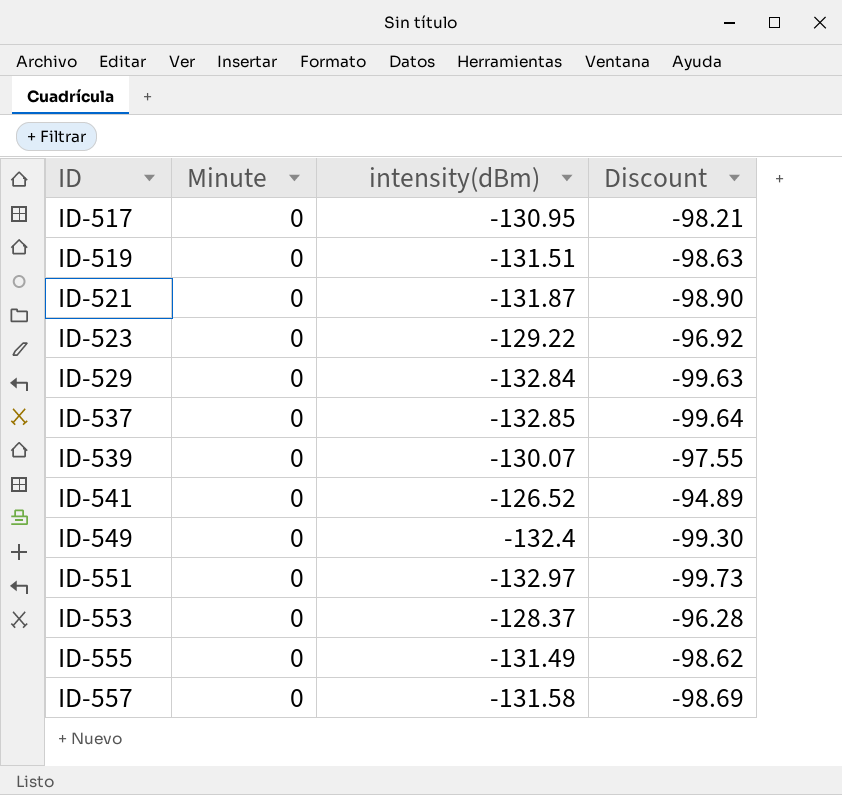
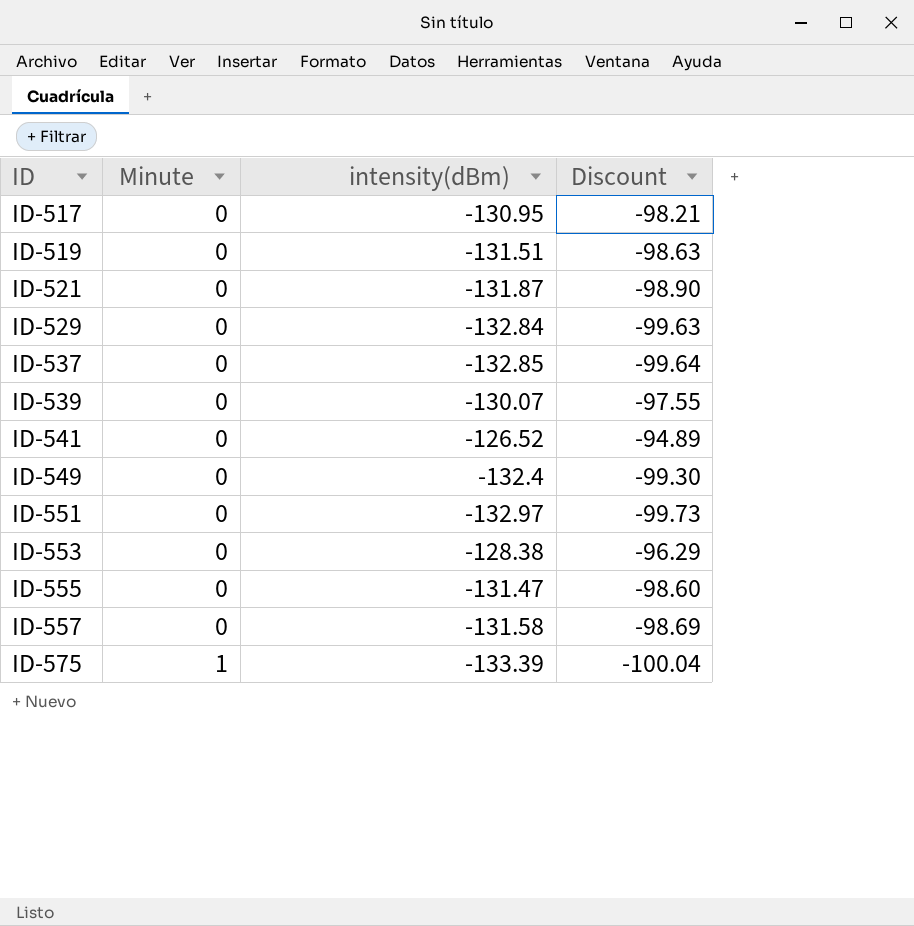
row ID-523: 0 | -129.22 | -96.92 -> none
ID-553 | intensity(dBm): -128.37 -> -128.38
ID-553 | Discount: -96.28 -> -96.29
ID-555 | intensity(dBm): -131.49 -> -131.47
ID-555 | Discount: -98.62 -> -98.60
row ID-575: none -> 1 | -133.39 | -100.04

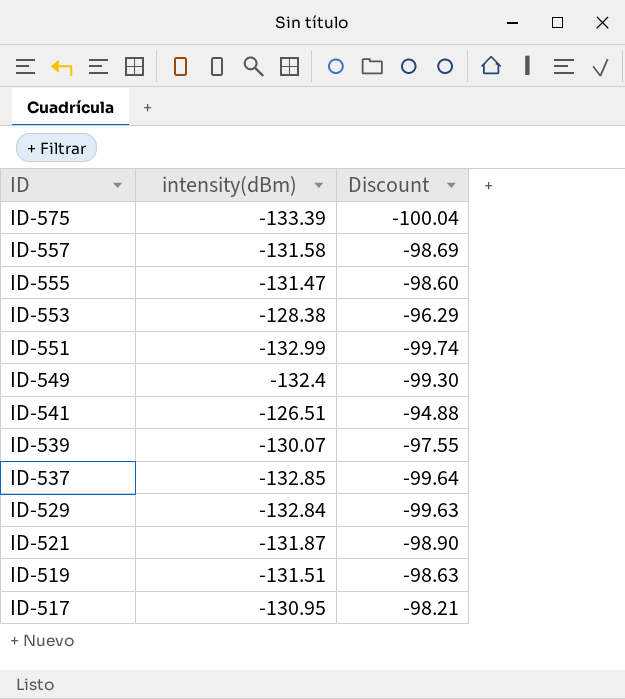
row order: ID ascending -> ID descending
column Minute | position: 2 -> none
ID-551 | intensity(dBm): -132.97 -> -132.99
ID-551 | Discount: -99.73 -> -99.74
ID-541 | intensity(dBm): -126.52 -> -126.51
ID-541 | Discount: -94.89 -> -94.88

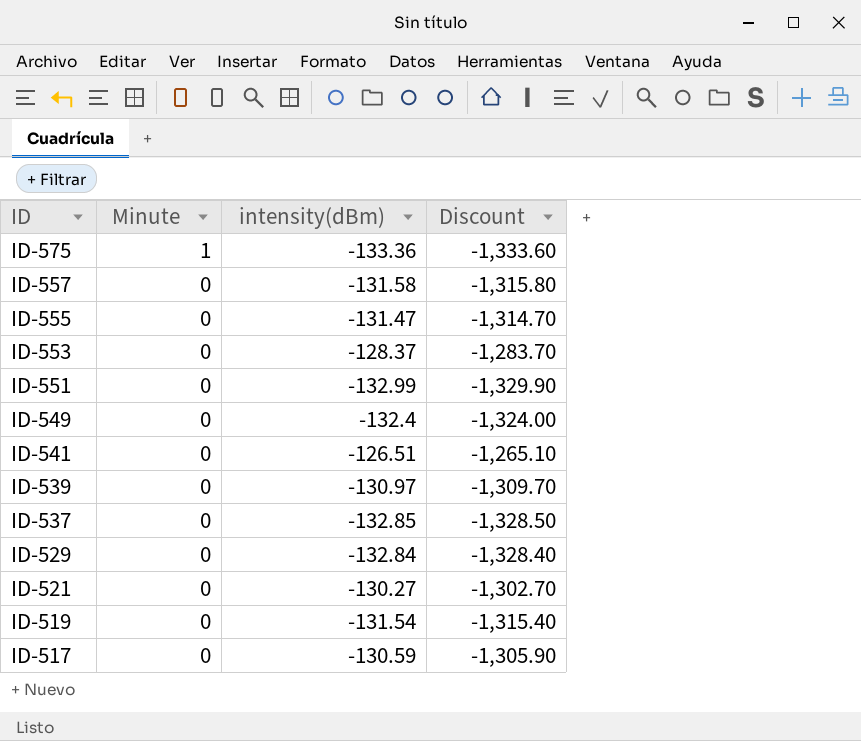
column Minute | position: none -> 2
column Discount | formula: [intensity(dBm)] * 0.75 -> [intensity(dBm)] * 10
ID-575 | intensity(dBm): -133.39 -> -133.36
ID-553 | intensity(dBm): -128.38 -> -128.37
ID-539 | intensity(dBm): -130.07 -> -130.97
ID-521 | intensity(dBm): -131.87 -> -130.27
ID-519 | intensity(dBm): -131.51 -> -131.54
ID-517 | intensity(dBm): -130.95 -> -130.59

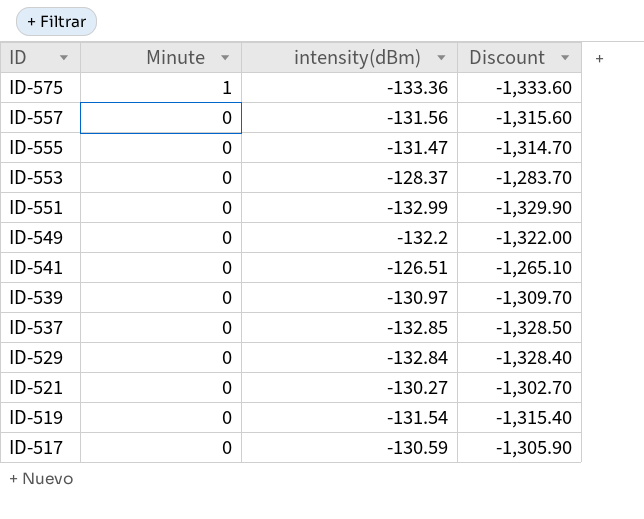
ID-557 | intensity(dBm): -131.58 -> -131.56
ID-557 | Discount: -1,315.80 -> -1,315.60
ID-549 | intensity(dBm): -132.4 -> -132.2
ID-549 | Discount: -1,324.00 -> -1,322.00

